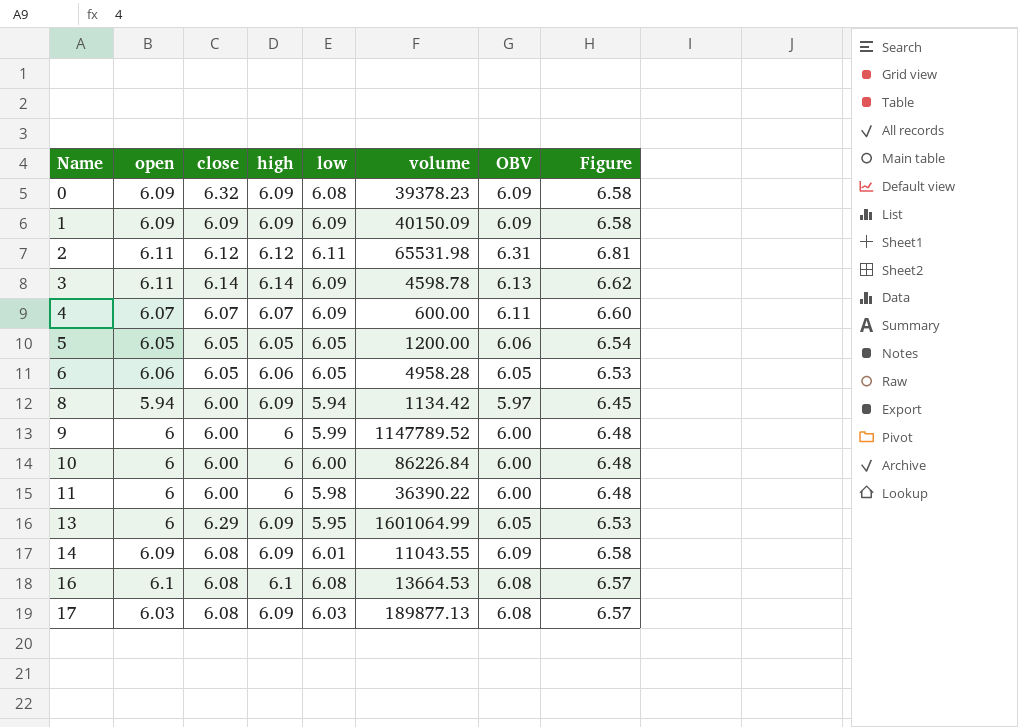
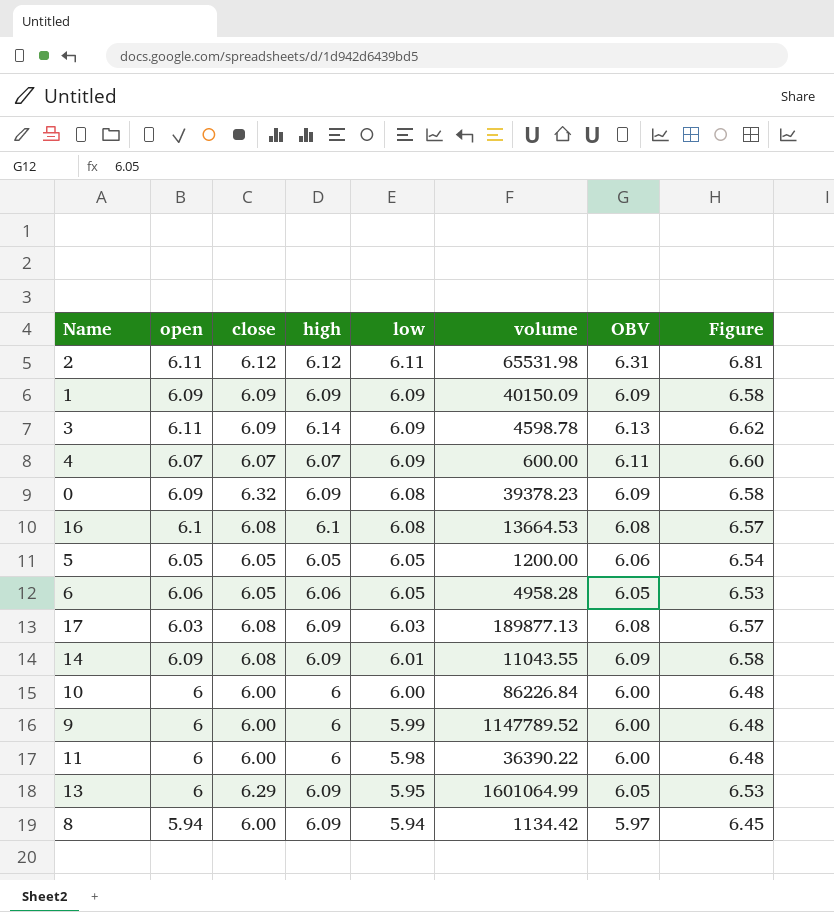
row order: Name ascending -> low descending
3 | close: 6.14 -> 6.09

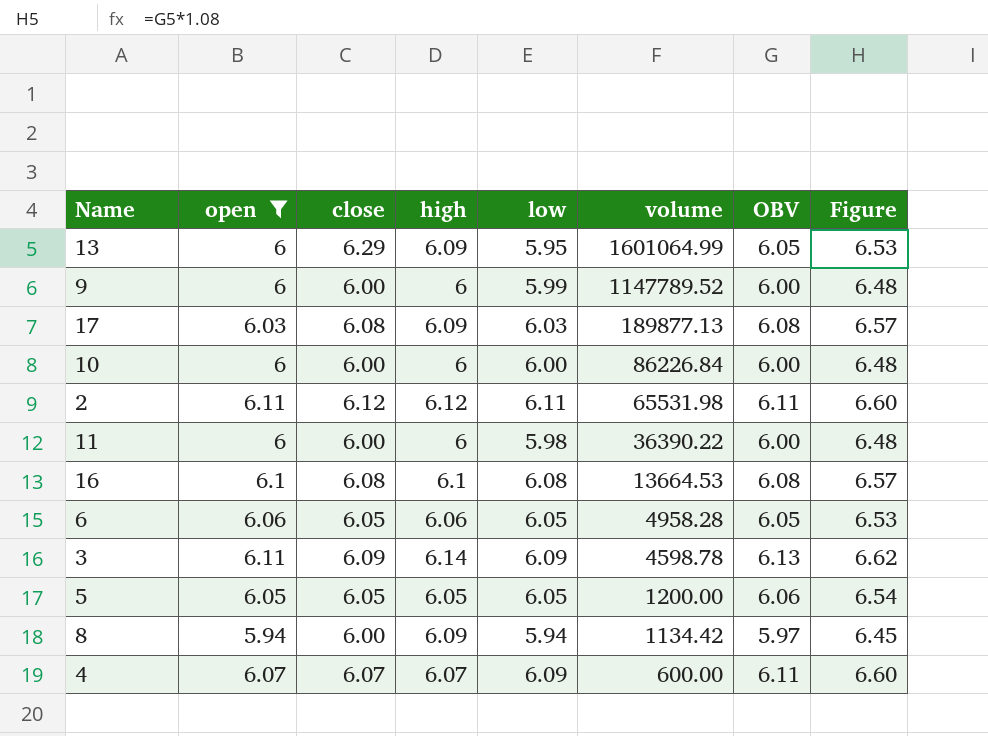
filter: none -> open != 6.09
row order: low descending -> volume descending
2 | OBV: 6.31 -> 6.11
2 | Figure: 6.81 -> 6.60

